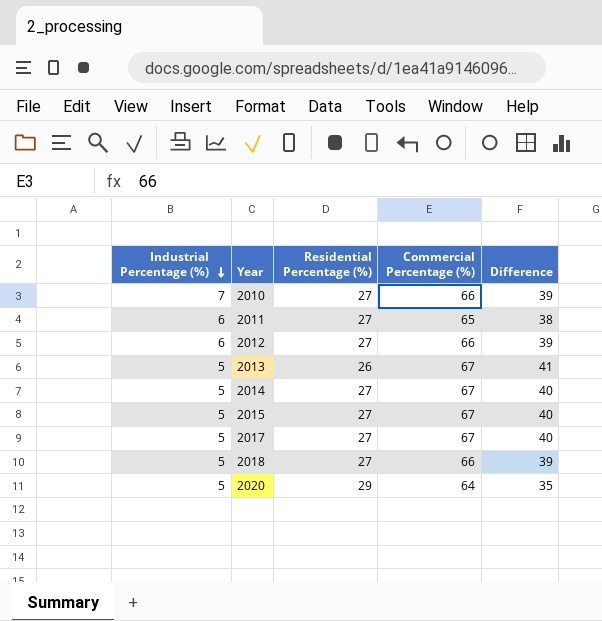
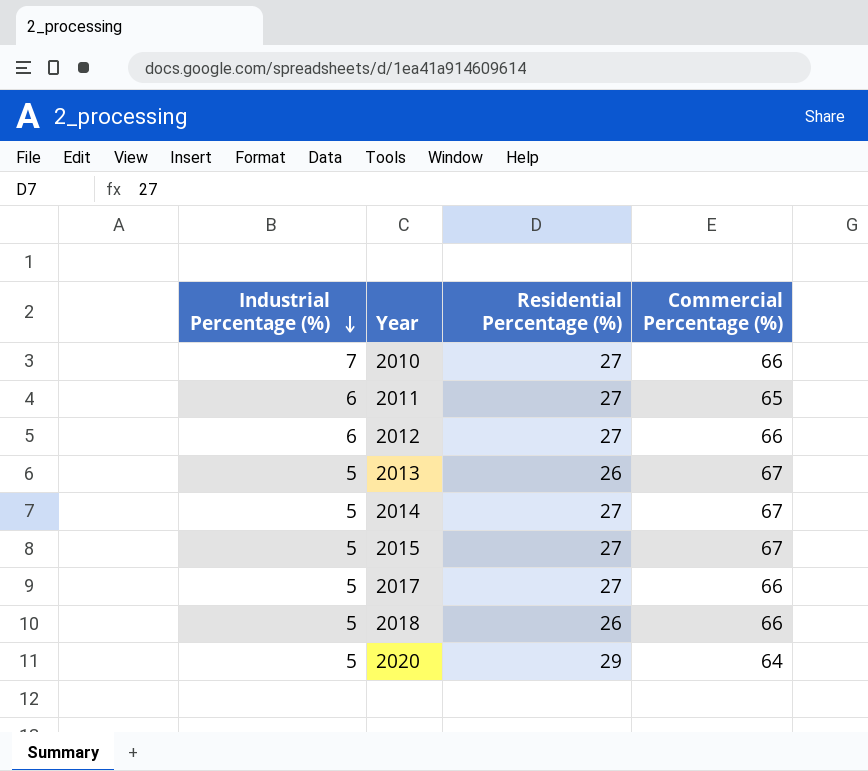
column Difference | formula: [Commercial Percentage (%)] - [Residential Percentage (%)] -> none
2017 | Commercial Percentage (%): 67 -> 66
2018 | Residential Percentage (%): 27 -> 26

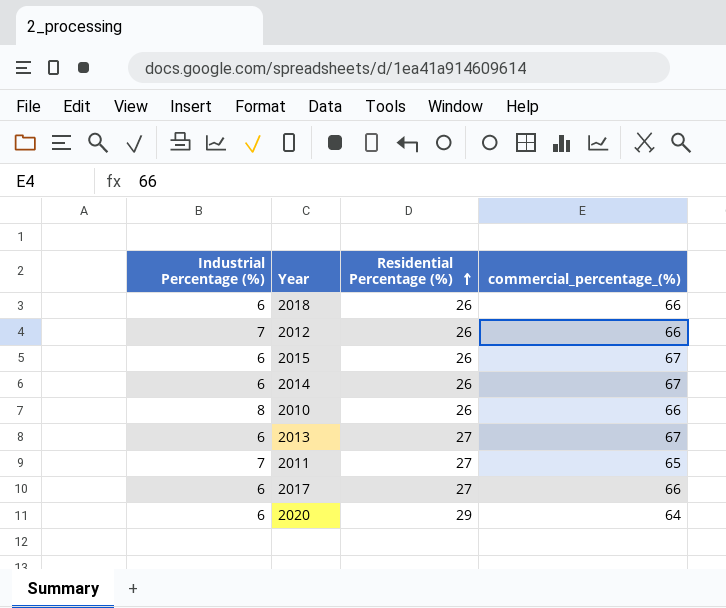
row order: Industrial Percentage (%) descending -> Residential Percentage (%) ascending
column name: Commercial Percentage (%) -> commercial_percentage_(%)
2018 | Industrial Percentage (%): 5 -> 6
2012 | Industrial Percentage (%): 6 -> 7
2012 | Residential Percentage (%): 27 -> 26
2015 | Industrial Percentage (%): 5 -> 6
2015 | Residential Percentage (%): 27 -> 26
2014 | Industrial Percentage (%): 5 -> 6
2014 | Residential Percentage (%): 27 -> 26
2010 | Industrial Percentage (%): 7 -> 8
2010 | Residential Percentage (%): 27 -> 26
2013 | Industrial Percentage (%): 5 -> 6
2013 | Residential Percentage (%): 26 -> 27
2011 | Industrial Percentage (%): 6 -> 7
2017 | Industrial Percentage (%): 5 -> 6
2020 | Industrial Percentage (%): 5 -> 6

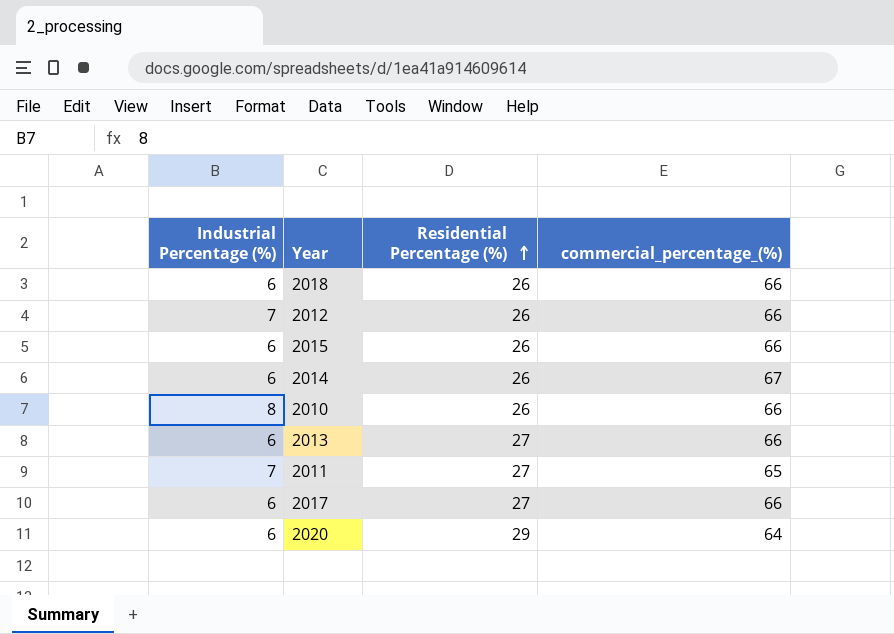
2015 | commercial_percentage_(%): 67 -> 66
2013 | commercial_percentage_(%): 67 -> 66

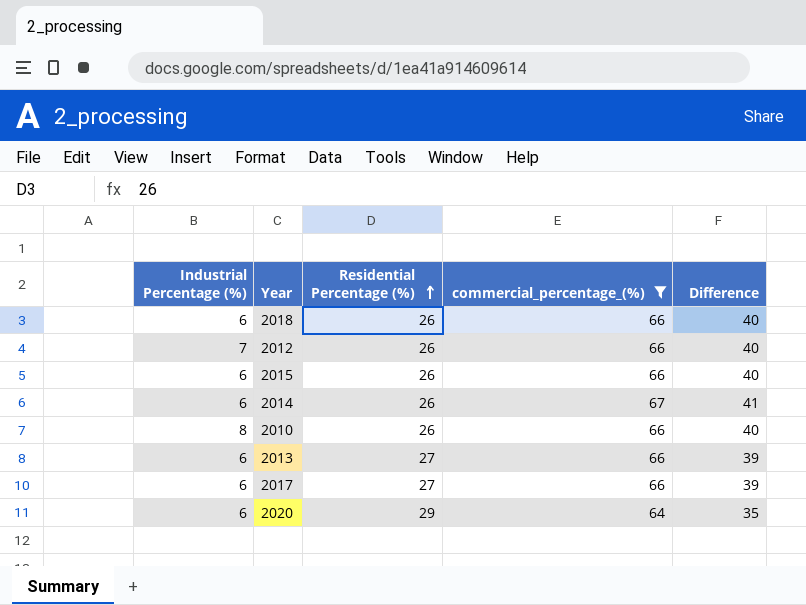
filter: none -> commercial_percentage_(%) != 65
column Difference | formula: none -> [commercial_percentage_(%)] - [Residential Percentage (%)]

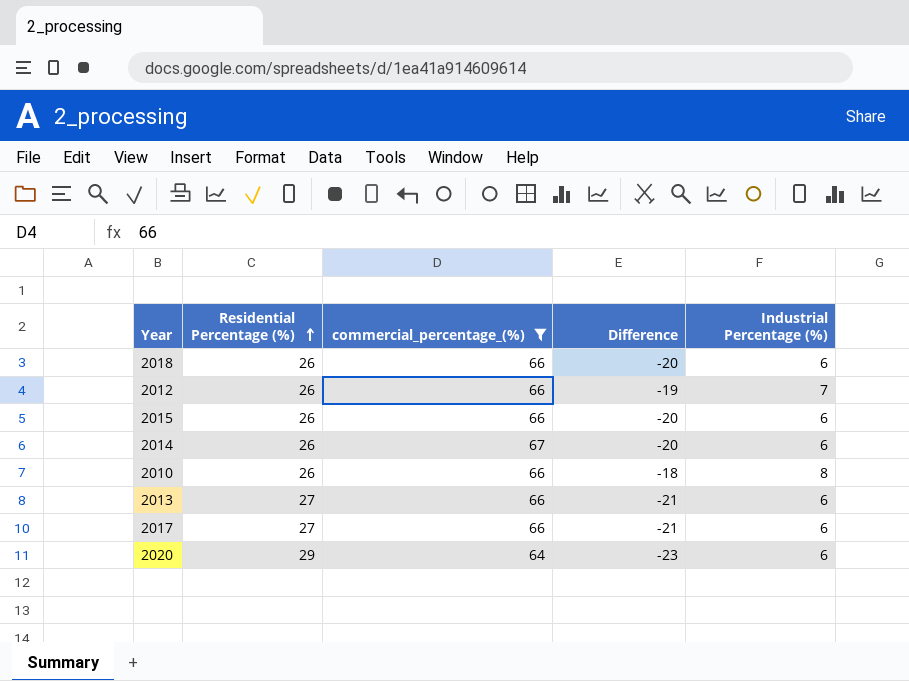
column Difference | formula: [commercial_percentage_(%)] - [Residential Percentage (%)] -> [Industrial Percentage (%)] - [Residential Percentage (%)]
column Industrial Percentage (%) | position: 1 -> 5

